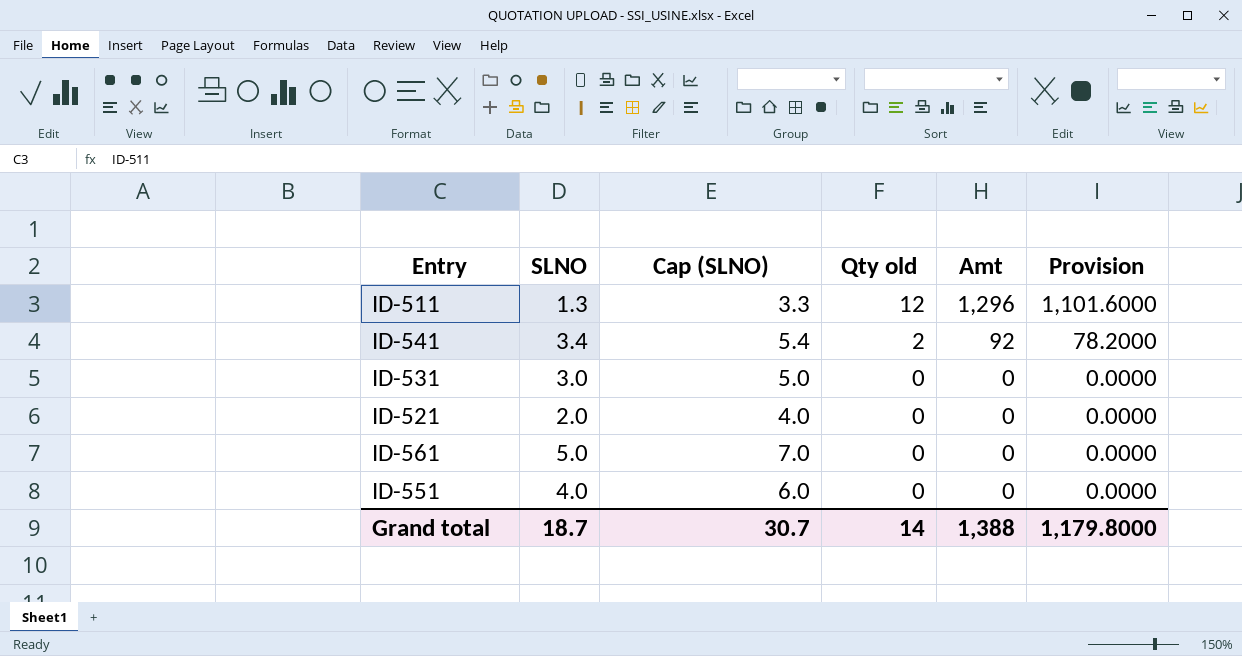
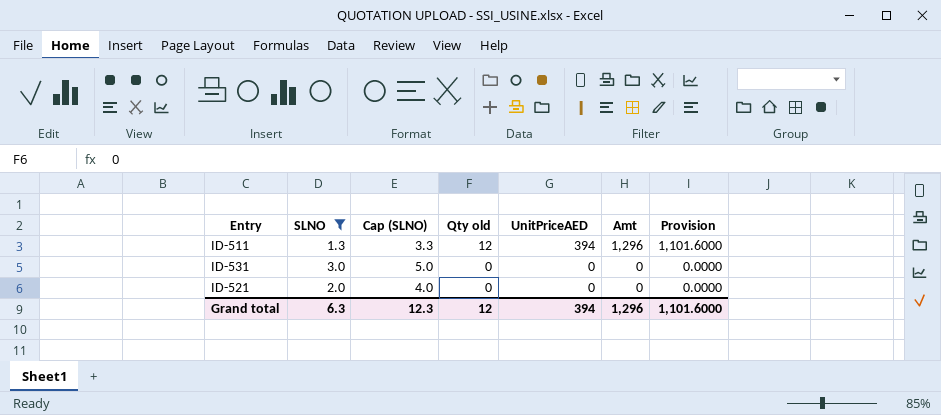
filter: none -> SLNO <= 3.0
column UnitPriceAED | position: none -> 5
Grand total | SLNO: 18.7 -> 6.3
Grand total | Cap (SLNO): 30.7 -> 12.3
Grand total | Qty old: 14 -> 12
Grand total | Amt: 1,388 -> 1,296
Grand total | Provision: 1,179.8000 -> 1,101.6000

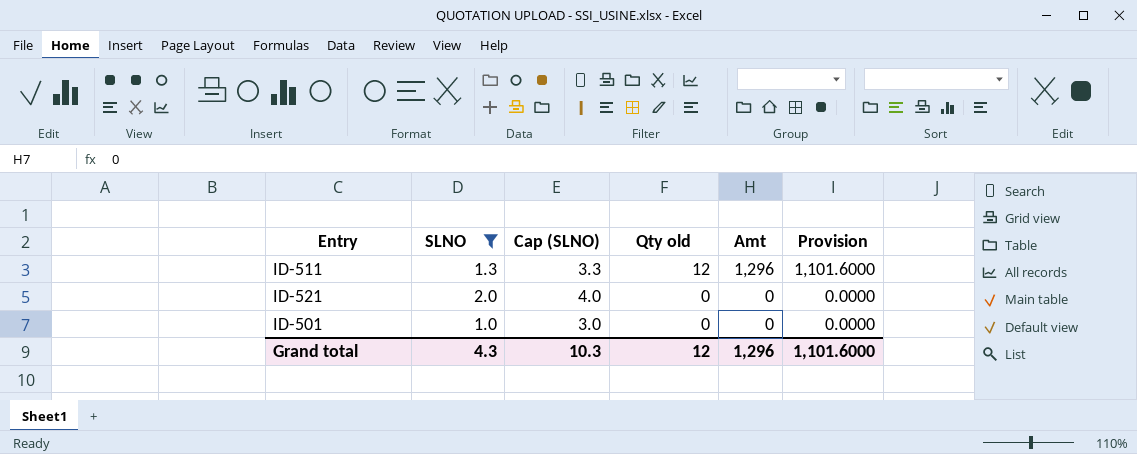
column UnitPriceAED | position: 5 -> none
row ID-531: 3.0 | 5.0 | 0 | 0 | 0 | 0.0000 -> none
row ID-501: none -> 1.0 | 3.0 | 0 | 0 | 0.0000
Grand total | SLNO: 6.3 -> 4.3
Grand total | Cap (SLNO): 12.3 -> 10.3

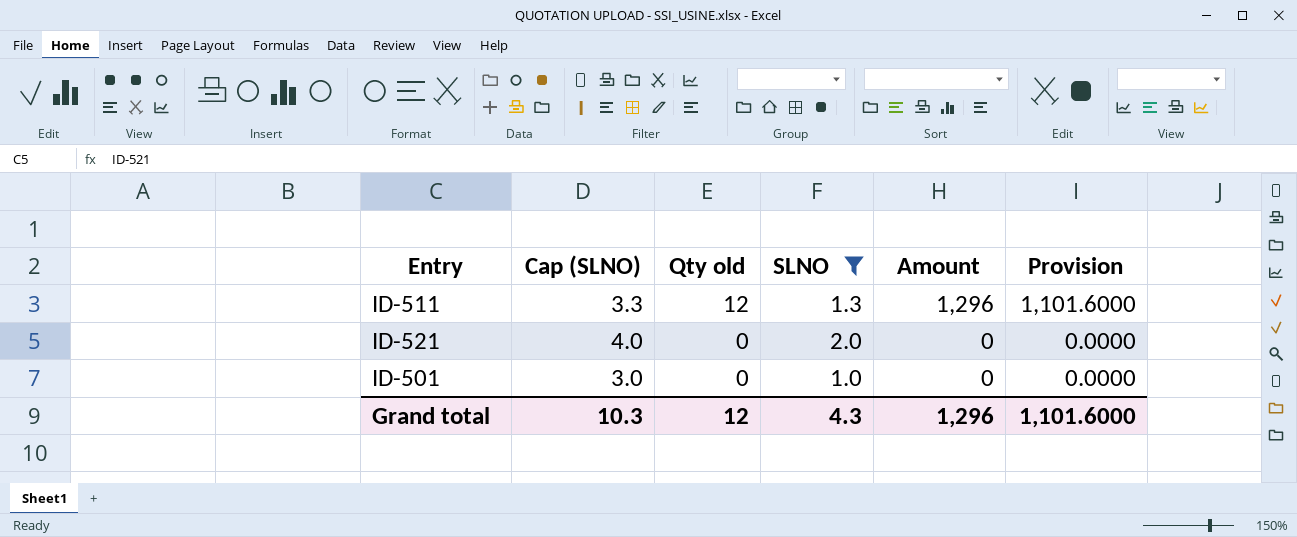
column SLNO | position: 2 -> 4
column name: Amt -> Amount

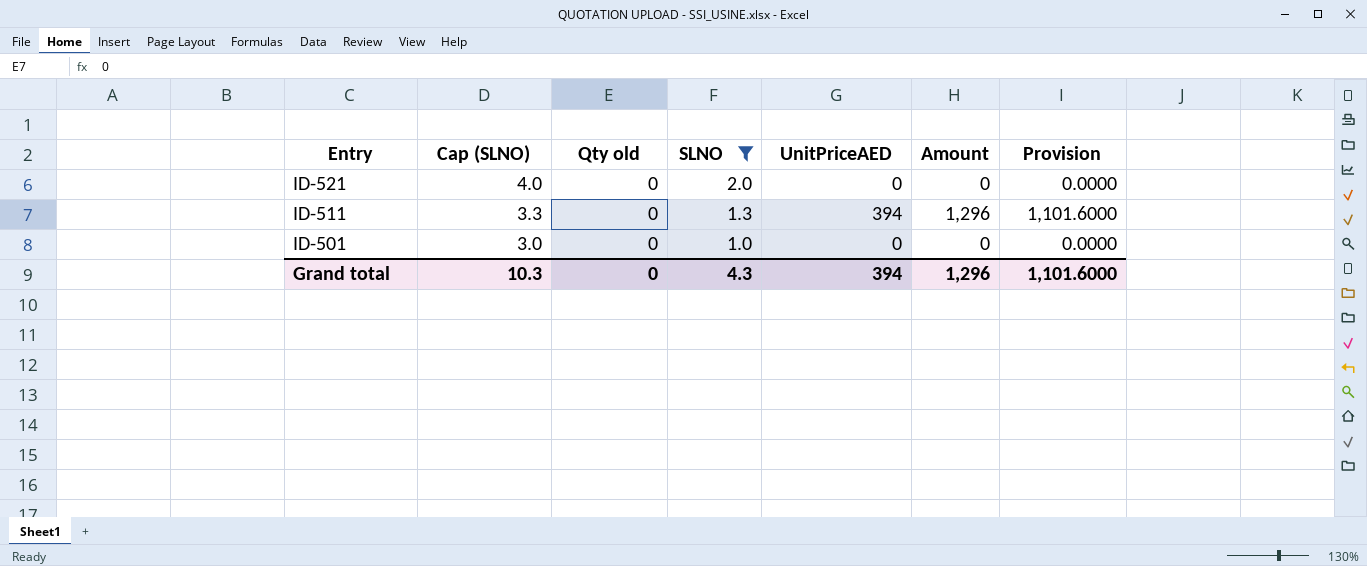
row order: Qty old descending -> Entry descending
column UnitPriceAED | position: none -> 5
ID-511 | Qty old: 12 -> 0
Grand total | Qty old: 12 -> 0

